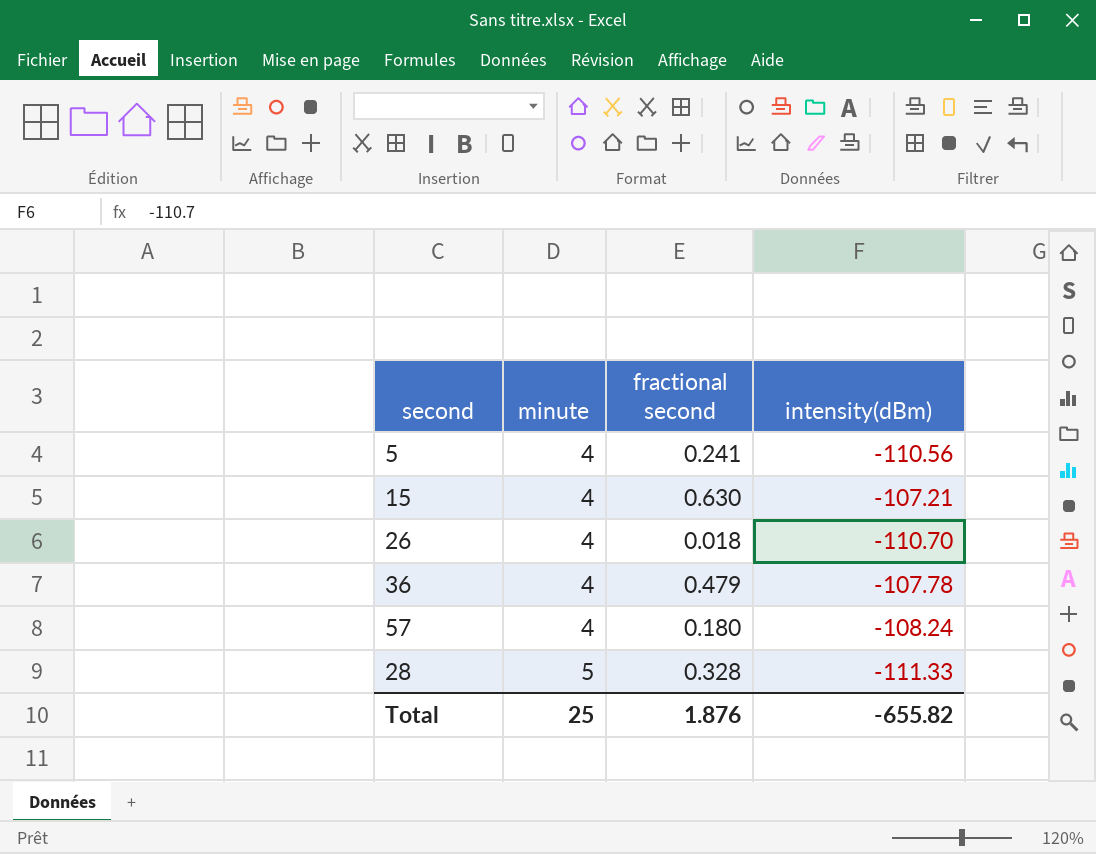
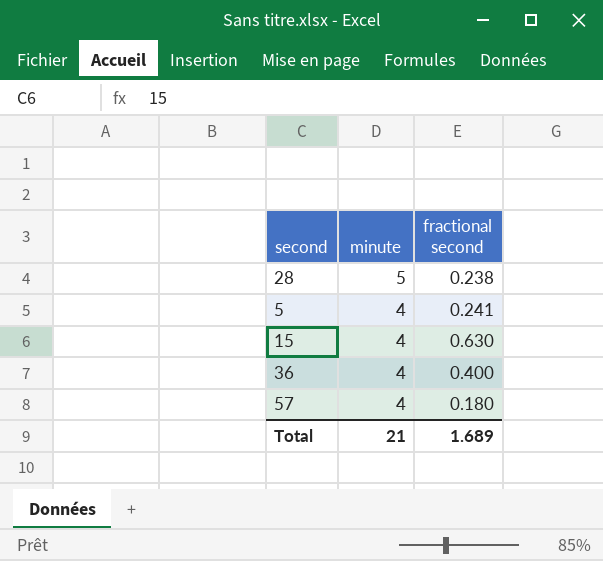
row order: minute ascending -> minute descending
column intensity(dBm) | position: 4 -> none
row 26: 4 | 0.018 | -110.70 -> none
28 | fractional second: 0.328 -> 0.238
36 | fractional second: 0.479 -> 0.400
Total | minute: 25 -> 21
Total | fractional second: 1.876 -> 1.689

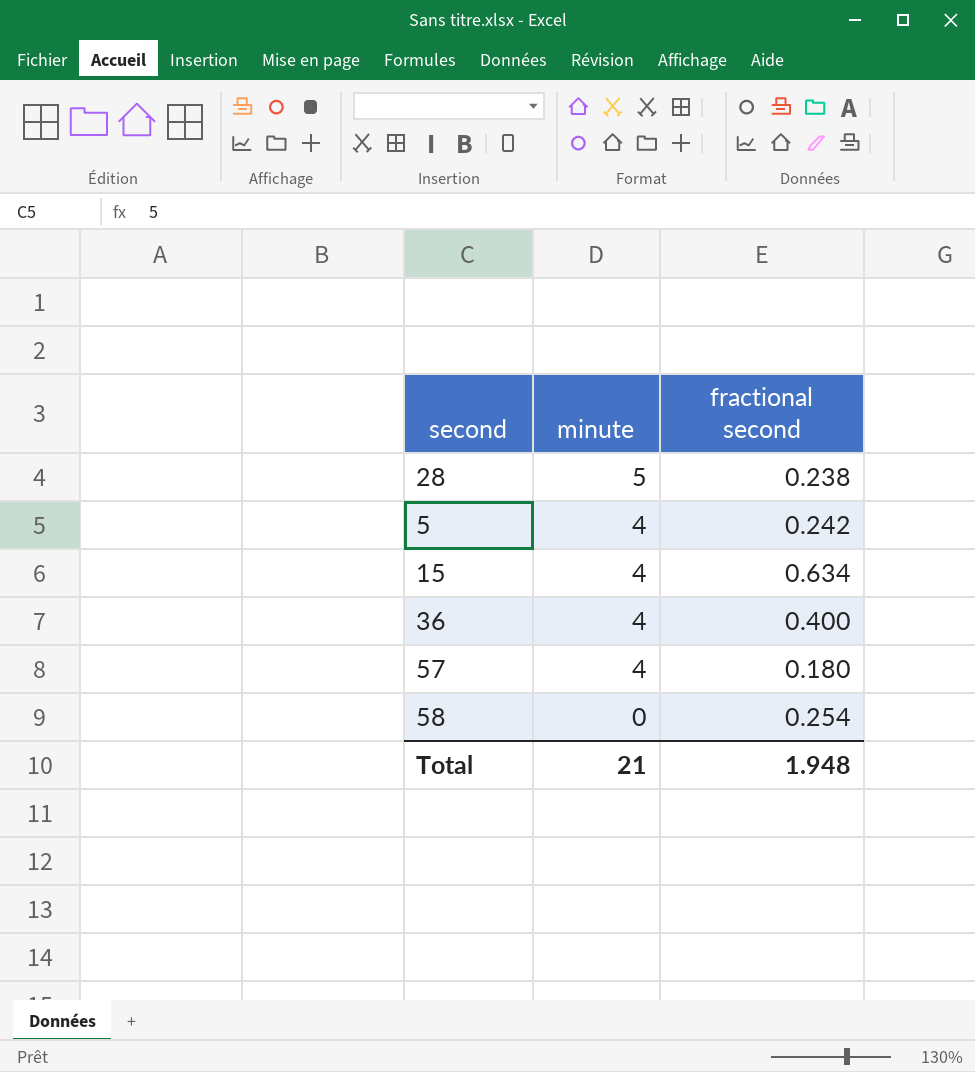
5 | fractional second: 0.241 -> 0.242
15 | fractional second: 0.630 -> 0.634
row 58: none -> 0 | 0.254
Total | fractional second: 1.689 -> 1.948

